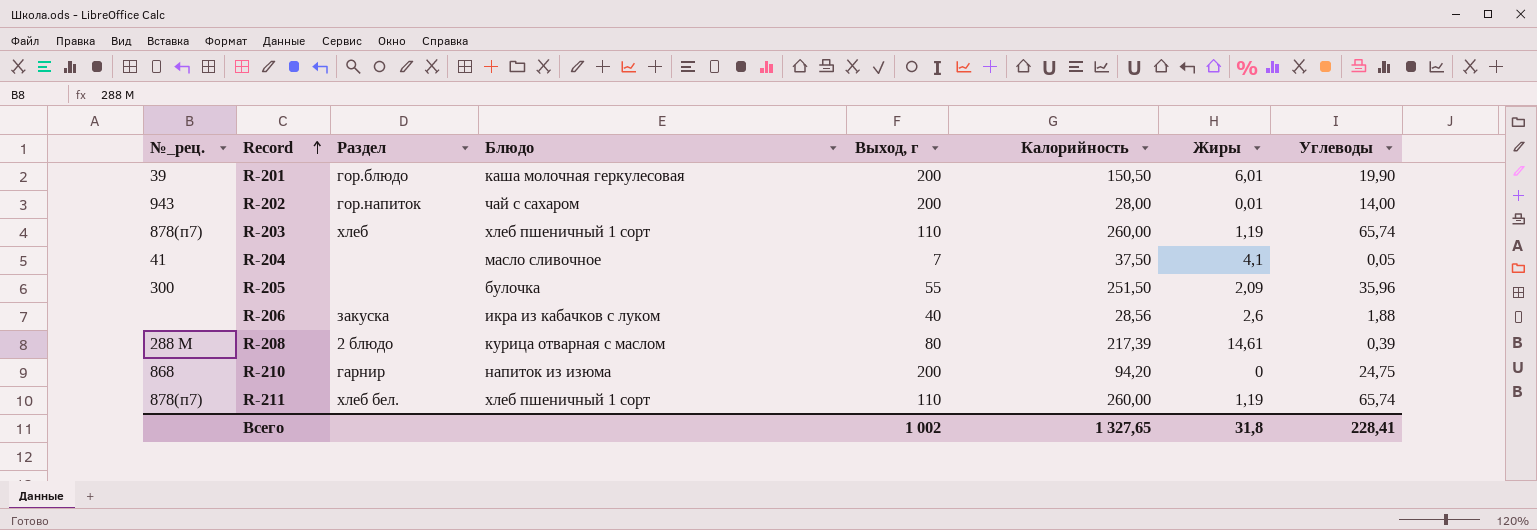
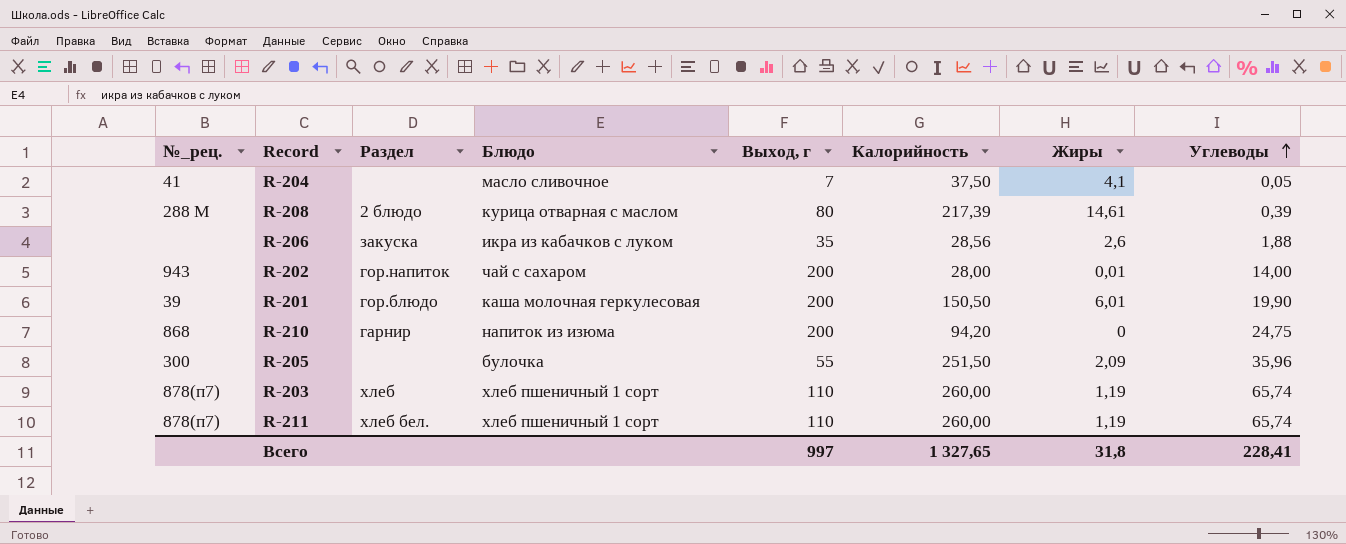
row order: Record ascending -> Углеводы ascending
R-206 | Выход, г: 40 -> 35
Всего | Выход, г: 1 002 -> 997

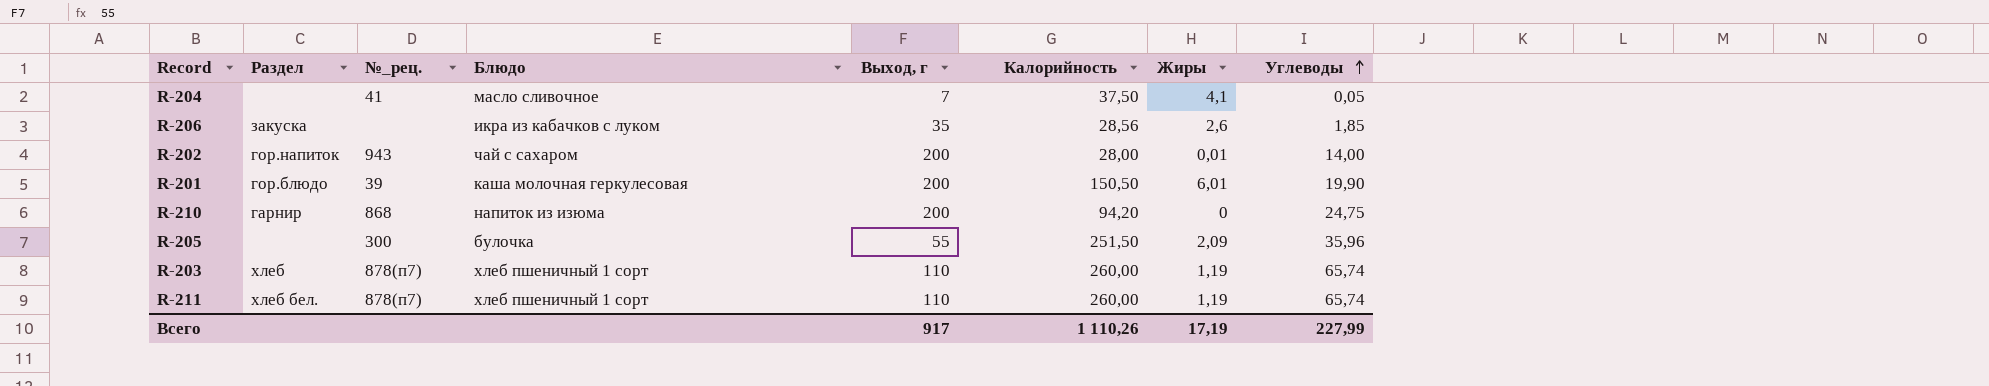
column №_рец. | position: 1 -> 3
row R-208: 288 М | 2 блюдо | курица отварная с маслом | 80 | 217,39 | 14,61 | 0,39 -> none
R-206 | Углеводы: 1,88 -> 1,85
Всего | Выход, г: 997 -> 917
Всего | Калорийность: 1 327,65 -> 1 110,26
Всего | Жиры: 31,8 -> 17,19
Всего | Углеводы: 228,41 -> 227,99

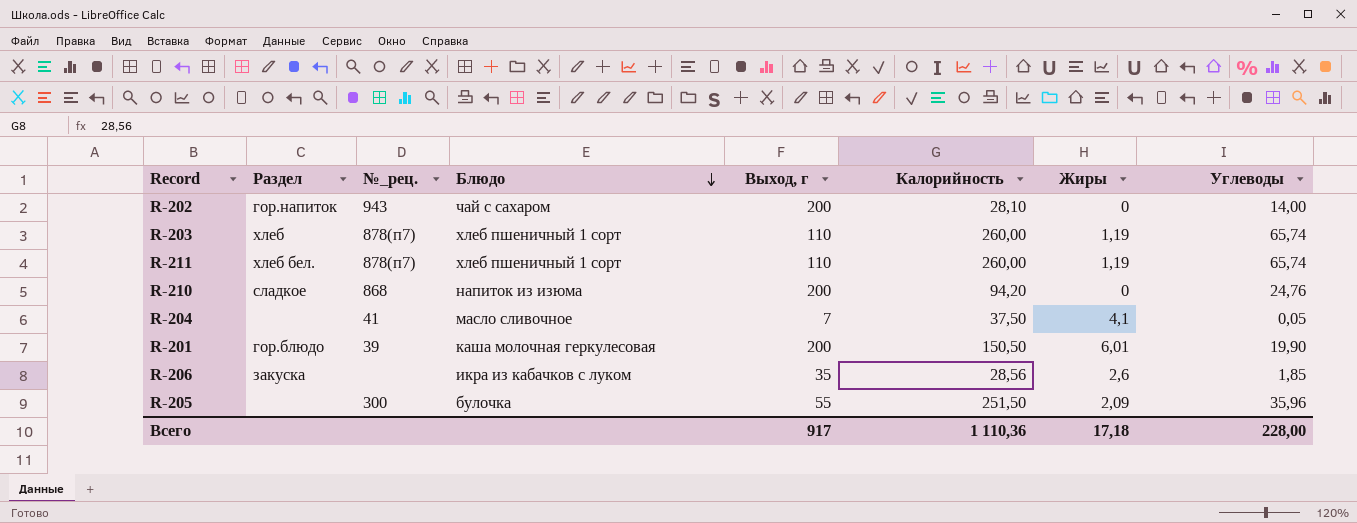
row order: Углеводы ascending -> Блюдо descending
R-202 | Калорийность: 28,00 -> 28,10
R-202 | Жиры: 0,01 -> 0
R-210 | Раздел: гарнир -> сладкое
R-210 | Углеводы: 24,75 -> 24,76
Всего | Калорийность: 1 110,26 -> 1 110,36
Всего | Жиры: 17,19 -> 17,18
Всего | Углеводы: 227,99 -> 228,00

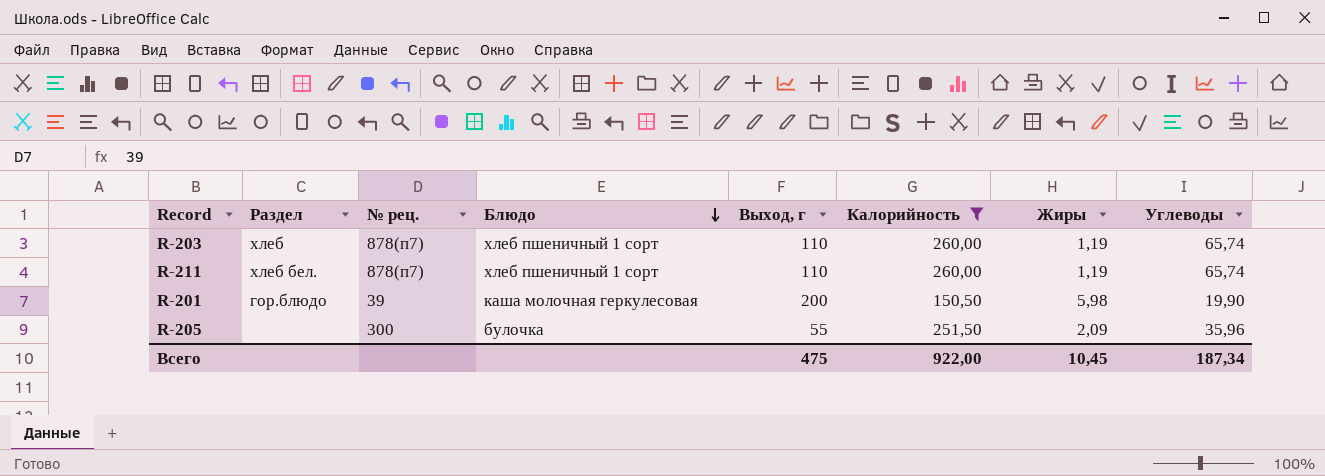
filter: none -> Калорийность >= 150,50
column name: №_рец. -> № рец.
R-201 | Жиры: 6,01 -> 5,98
Всего | Выход, г: 917 -> 475
Всего | Калорийность: 1 110,36 -> 922,00
Всего | Жиры: 17,18 -> 10,45
Всего | Углеводы: 228,00 -> 187,34

